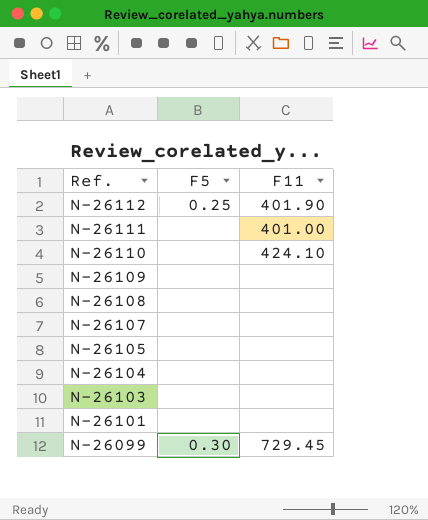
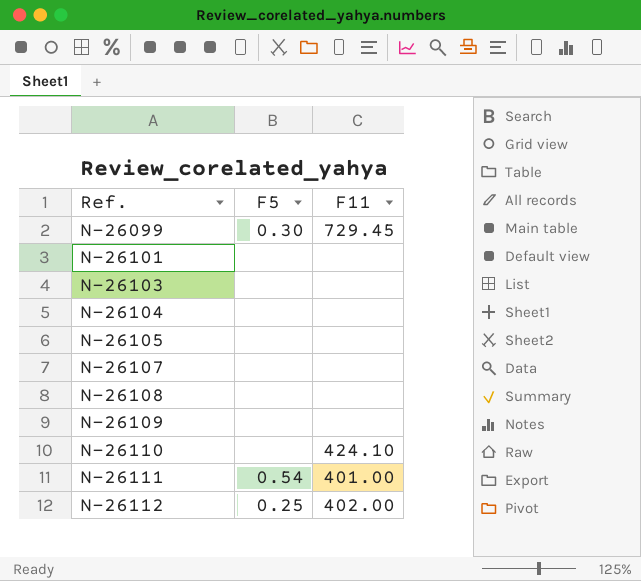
row order: Ref. descending -> Ref. ascending
N-26111 | F5: none -> 0.54
N-26112 | F11: 401.90 -> 402.00

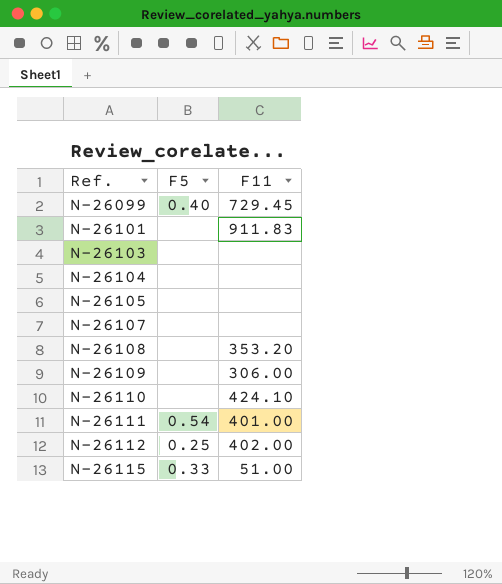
N-26099 | F5: 0.30 -> 0.40
N-26101 | F11: none -> 911.83
N-26108 | F11: none -> 353.20
N-26109 | F11: none -> 306.00
row N-26115: none -> 0.33 | 51.00

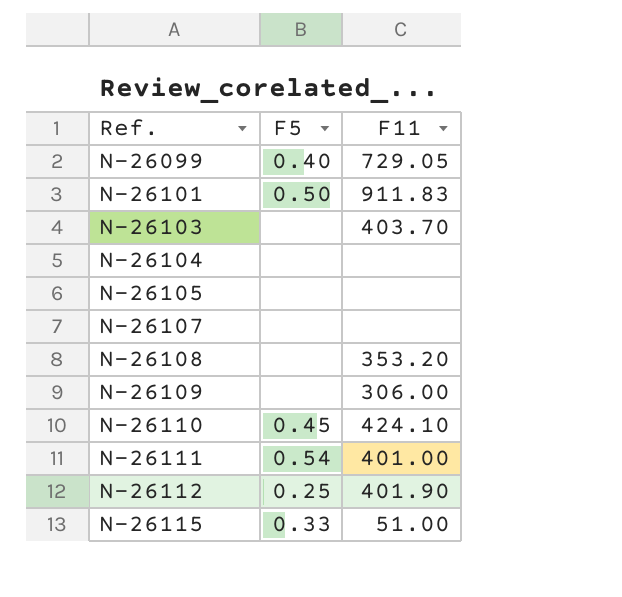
N-26099 | F11: 729.45 -> 729.05
N-26101 | F5: none -> 0.50
N-26103 | F11: none -> 403.70
N-26110 | F5: none -> 0.45
N-26112 | F11: 402.00 -> 401.90

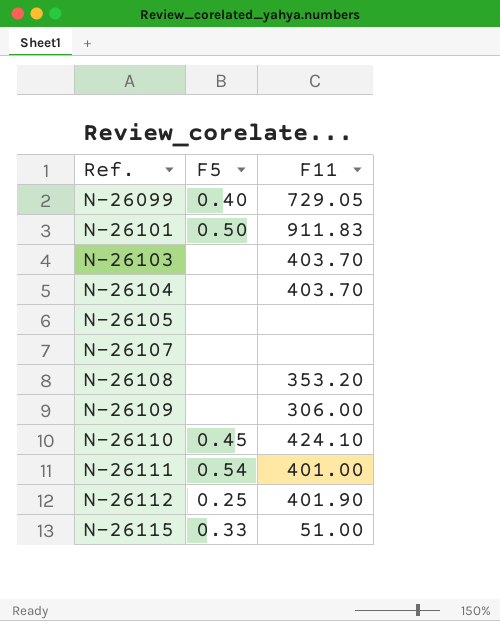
N-26104 | F11: none -> 403.70

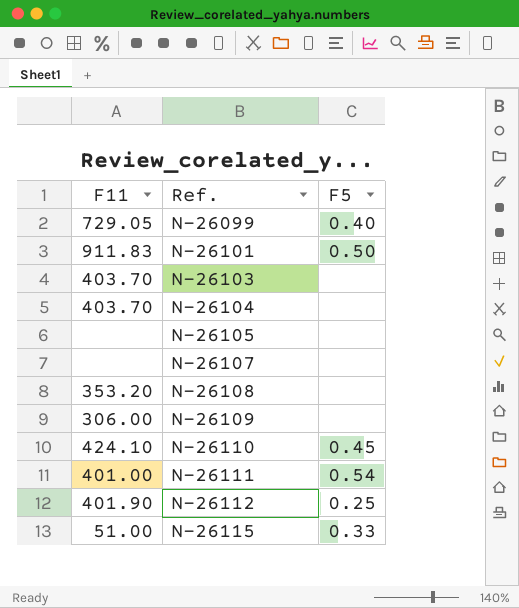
column F11 | position: 3 -> 1

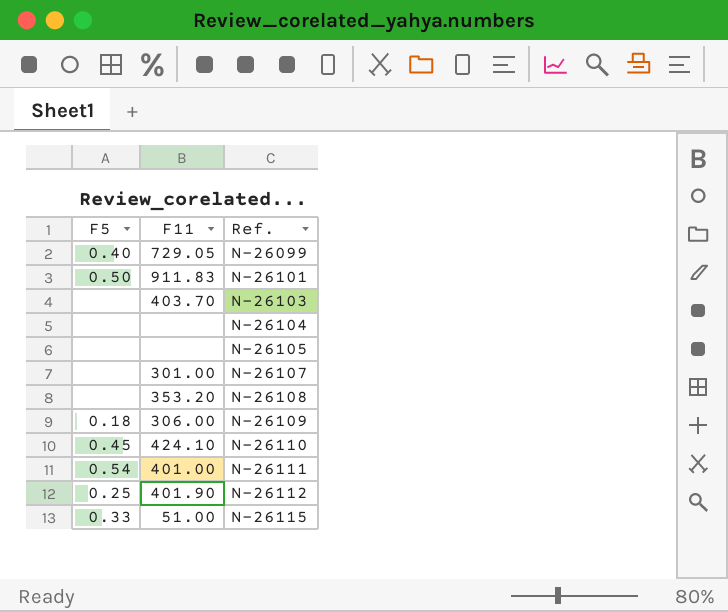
column F5 | position: 3 -> 1
N-26104 | F11: 403.70 -> none
N-26107 | F11: none -> 301.00
N-26109 | F5: none -> 0.18

